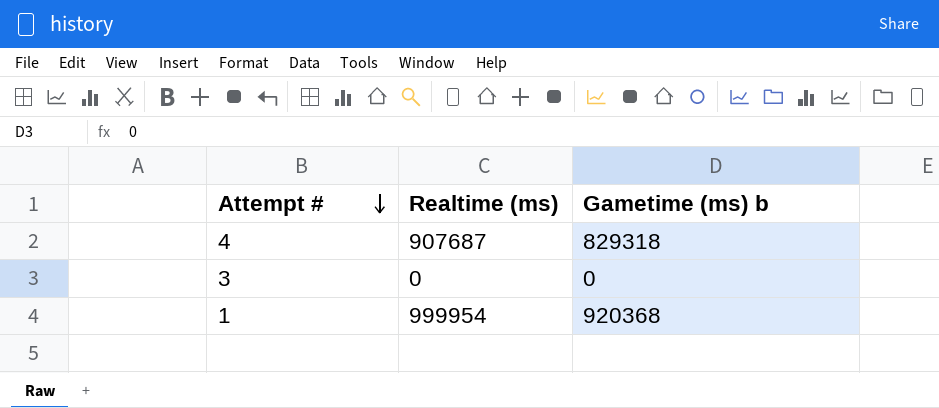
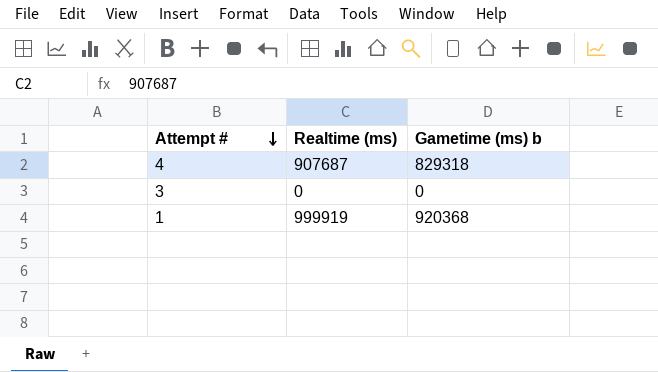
1 | Realtime (ms): 999954 -> 999919

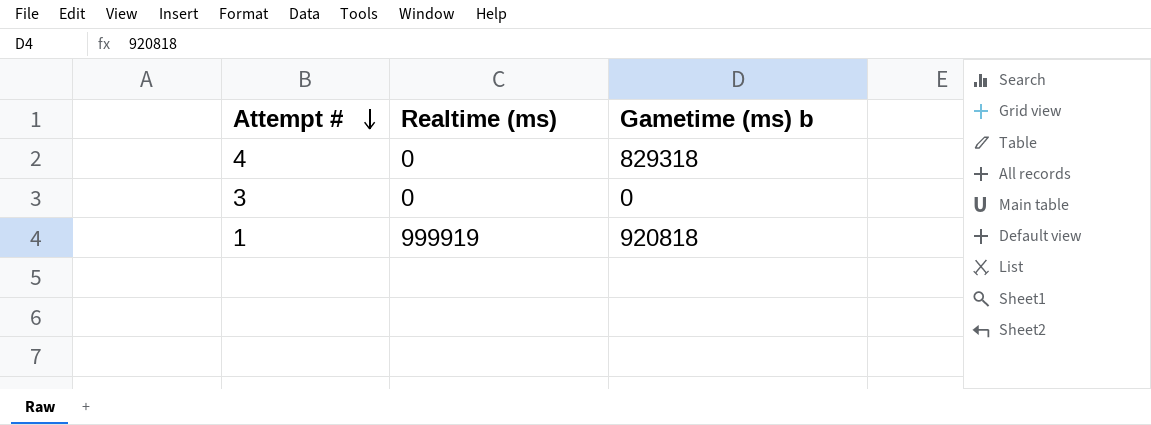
4 | Realtime (ms): 907687 -> 0
1 | Gametime (ms) b: 920368 -> 920818

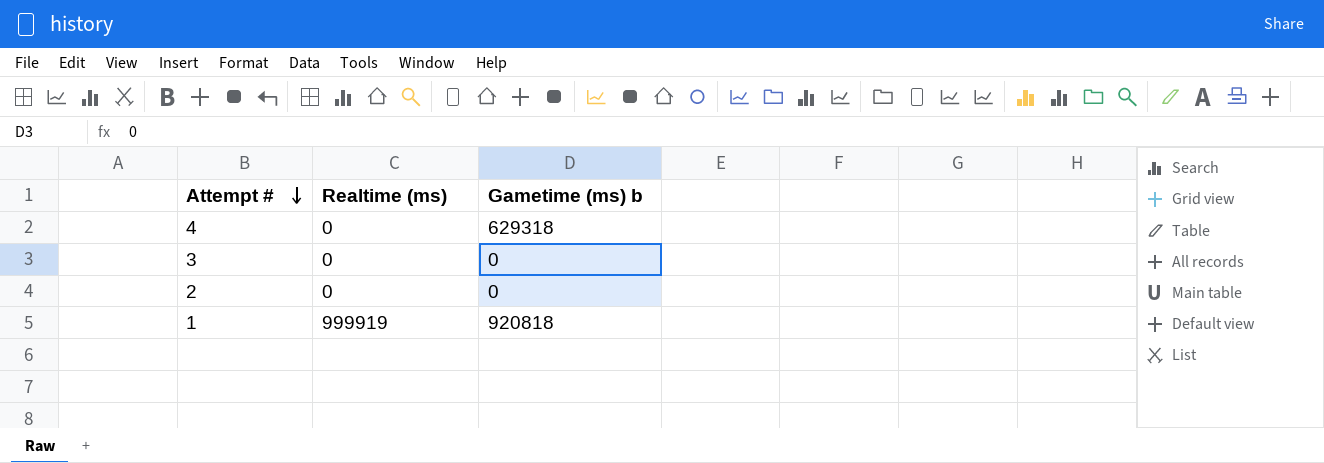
4 | Gametime (ms) b: 829318 -> 629318
row 2: none -> 0 | 0

